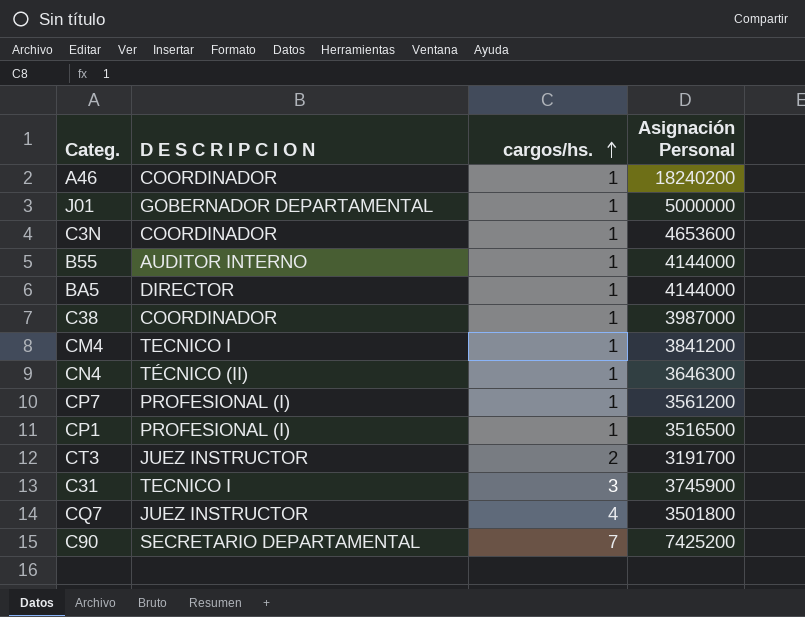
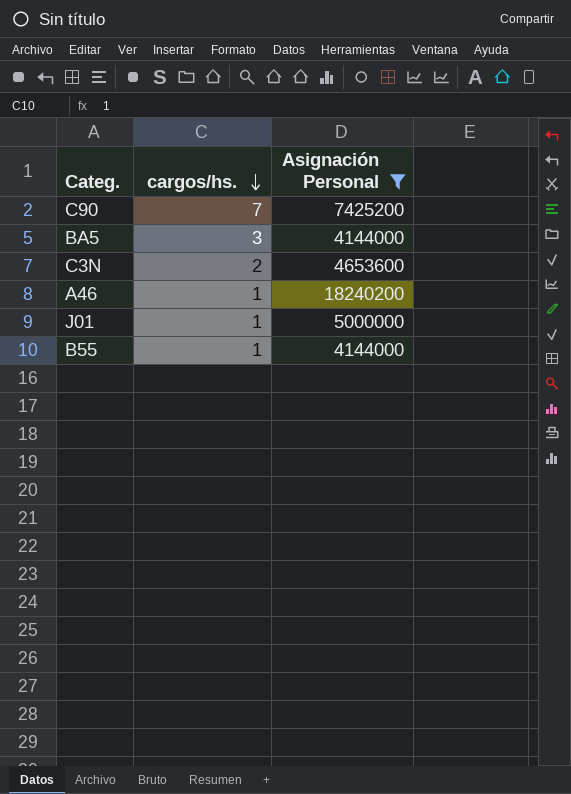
filter: none -> Asignación Personal >= 4144000
row order: cargos/hs. ascending -> cargos/hs. descending
column D E S C R I P C I O N | position: 2 -> none
BA5 | cargos/hs.: 1 -> 3
C3N | cargos/hs.: 1 -> 2

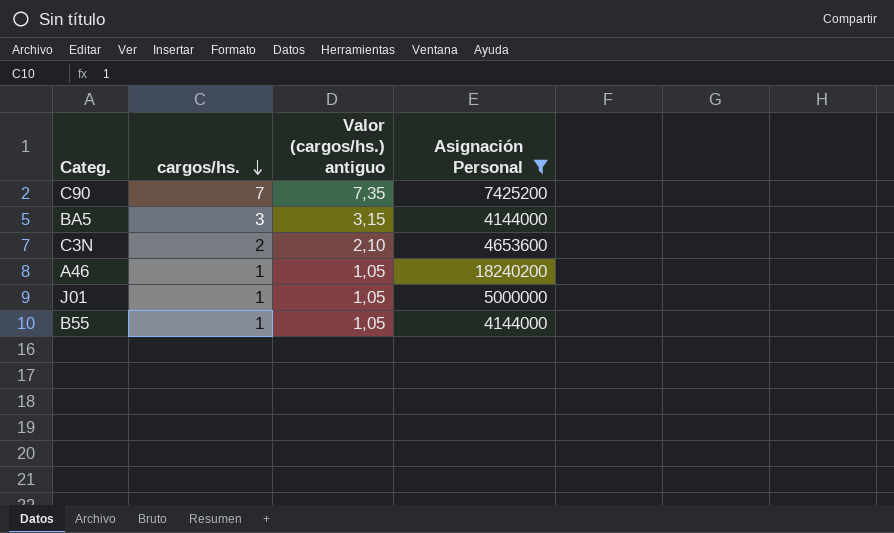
column Valor (cargos/hs.) antiguo | formula: none -> [cargos/hs.] * 1,05

